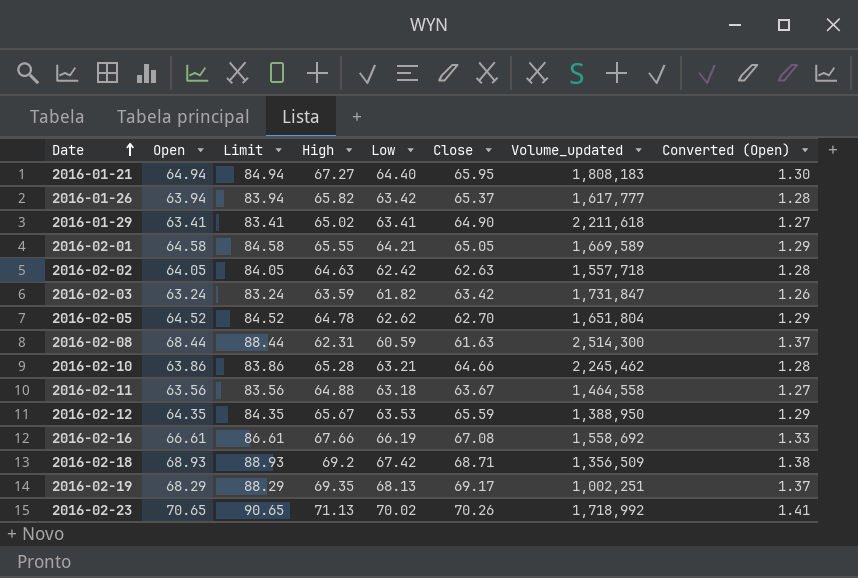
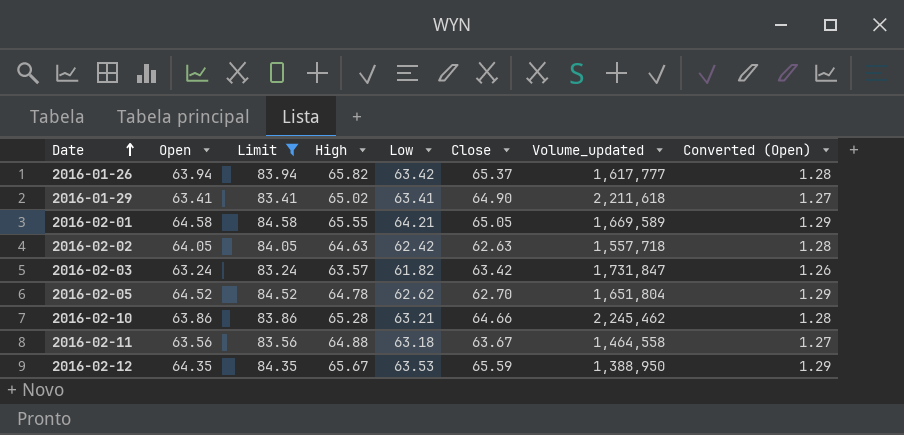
filter: none -> Limit <= 84.58
2016-02-03 | High: 63.59 -> 63.57

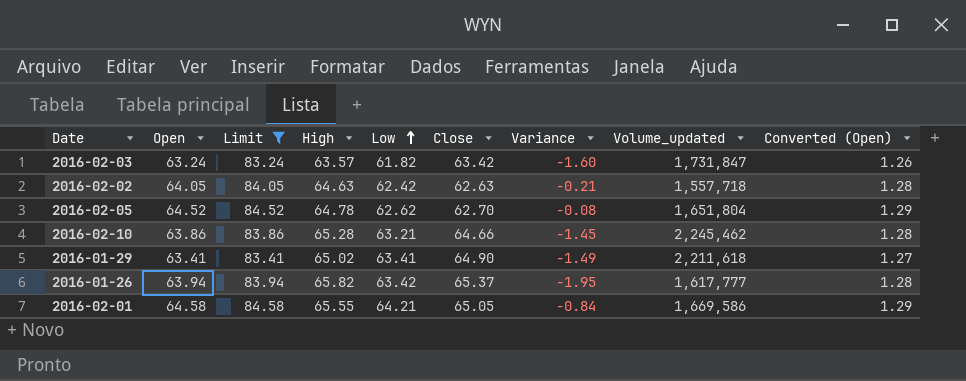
row order: Date ascending -> Low ascending
column Variance | formula: none -> [Low] - [Close]
row 2016-02-11: 63.56 | 83.56 | 64.88 | 63.18 | 63.67 | 1,464,558 | 1.27 -> none
row 2016-02-12: 64.35 | 84.35 | 65.67 | 63.53 | 65.59 | 1,388,950 | 1.29 -> none
2016-02-01 | Volume_updated: 1,669,589 -> 1,669,586

